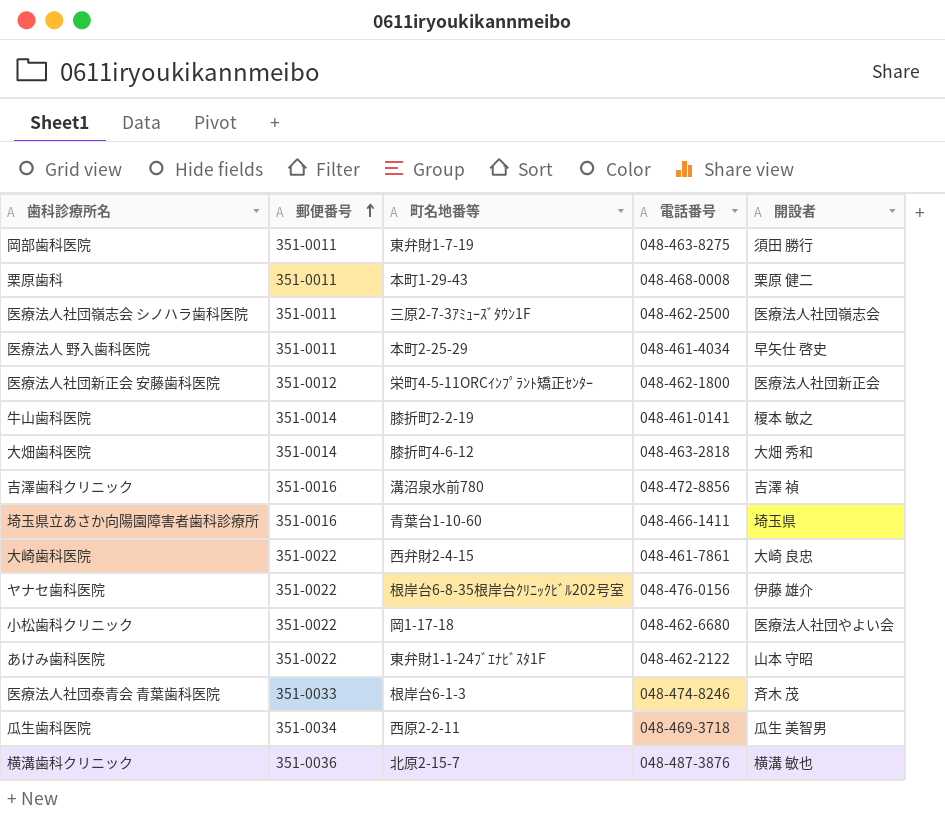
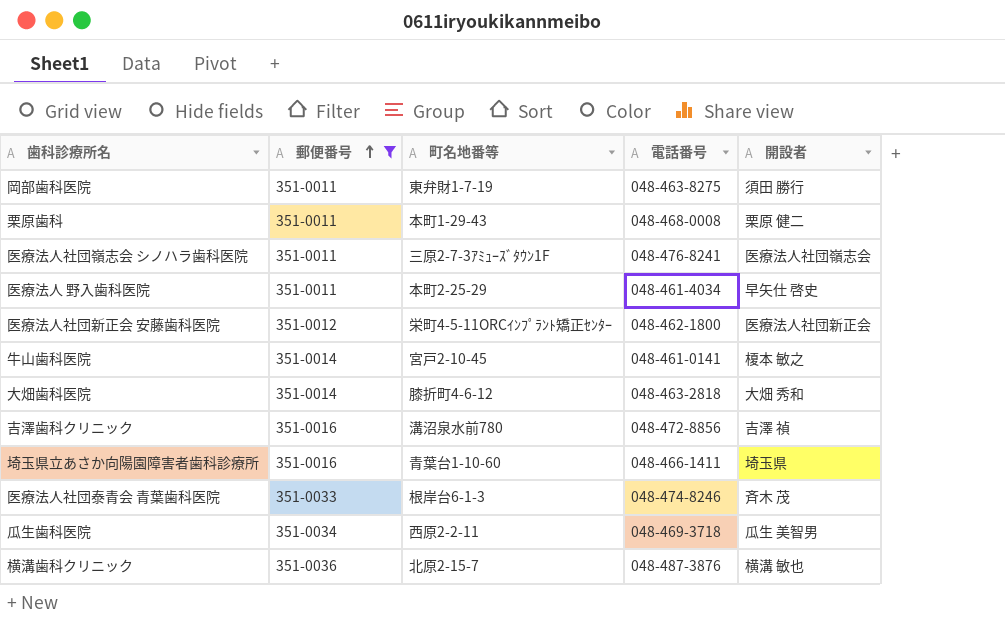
filter: none -> 郵便番号 != 351-0022
医療法人社団嶺志会 シノハラ歯科医院 | 電話番号: 048-462-2500 -> 048-476-8241
牛山歯科医院 | 町名地番等: 膝折町2-2-19 -> 宮戸2-10-45

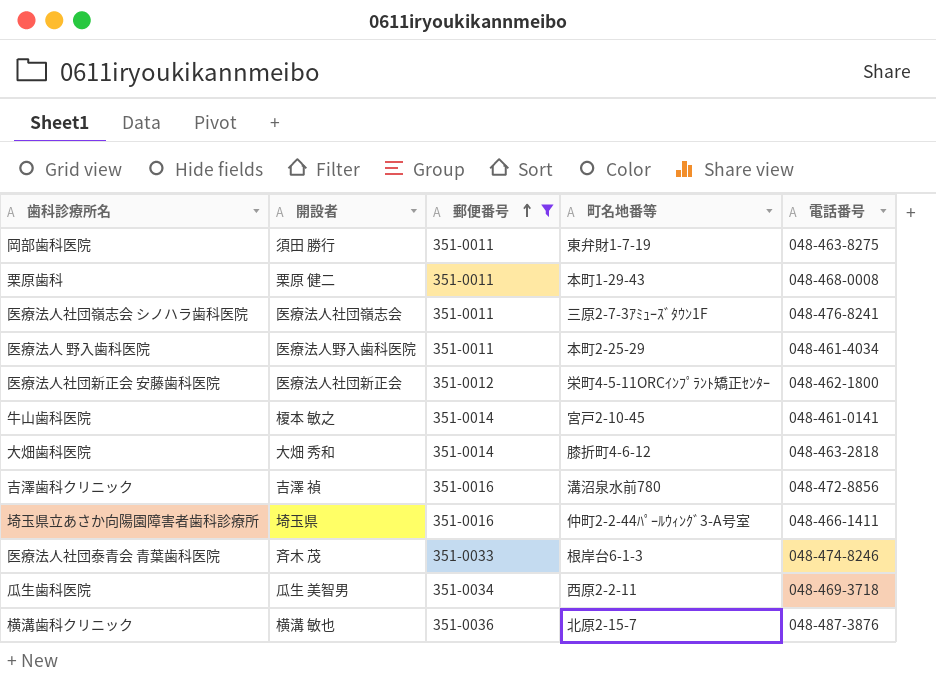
column 開設者 | position: 5 -> 2
医療法人 野入歯科医院 | 開設者: 早矢仕 啓史 -> 医療法人野入歯科医院
埼玉県立あさか向陽園障害者歯科診療所 | 町名地番等: 青葉台1-10-60 -> 仲町2-2-44ﾊﾟｰﾙｳｨﾝｸﾞ3-A号室

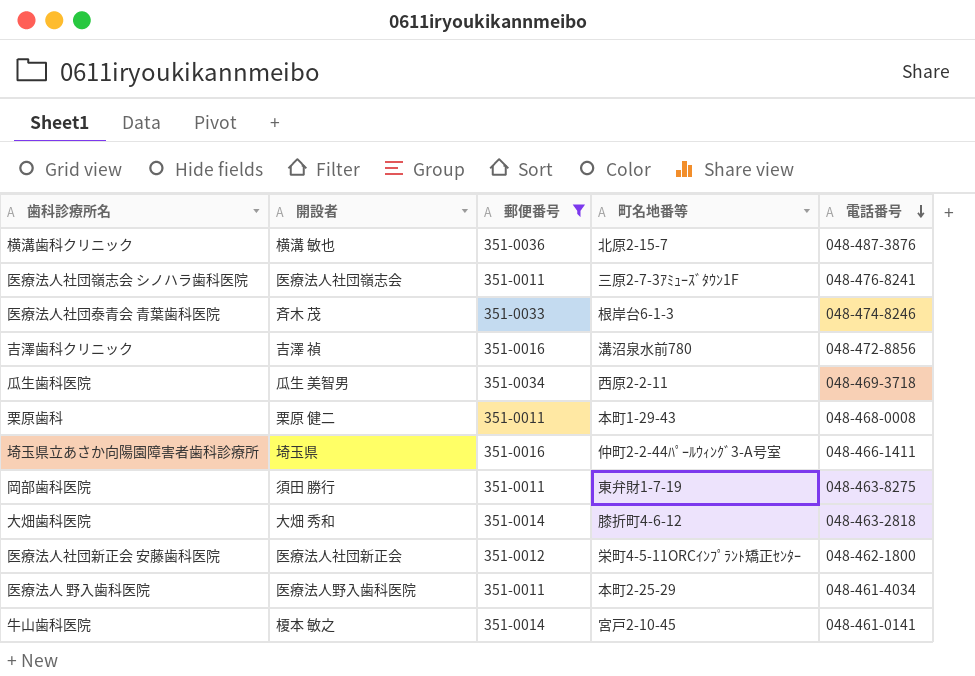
row order: 郵便番号 ascending -> 電話番号 descending

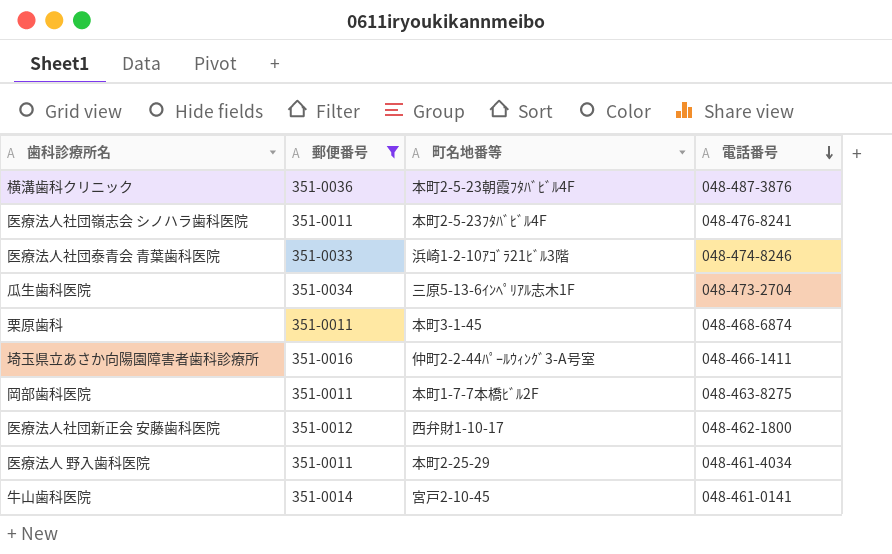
column 開設者 | position: 2 -> none
row 吉澤歯科クリニック: 吉澤 禎 | 351-0016 | 溝沼泉水前780 | 048-472-8856 -> none
row 大畑歯科医院: 大畑 秀和 | 351-0014 | 膝折町4-6-12 | 048-463-2818 -> none
横溝歯科クリニック | 町名地番等: 北原2-15-7 -> 本町2-5-23朝霞ﾌﾀﾊﾞﾋﾞﾙ4F
医療法人社団嶺志会 シノハラ歯科医院 | 町名地番等: 三原2-7-3ｱﾐｭｰｽﾞﾀｳﾝ1F -> 本町2-5-23ﾌﾀﾊﾞﾋﾞﾙ4F
医療法人社団泰青会 青葉歯科医院 | 町名地番等: 根岸台6-1-3 -> 浜崎1-2-10ｱｺﾞﾗ21ﾋﾞﾙ3階
瓜生歯科医院 | 町名地番等: 西原2-2-11 -> 三原5-13-6ｲﾝﾍﾟﾘｱﾙ志木1F
瓜生歯科医院 | 電話番号: 048-469-3718 -> 048-473-2704
栗原歯科 | 町名地番等: 本町1-29-43 -> 本町3-1-45
栗原歯科 | 電話番号: 048-468-0008 -> 048-468-6874
岡部歯科医院 | 町名地番等: 東弁財1-7-19 -> 本町1-7-7本橋ﾋﾞﾙ2F
医療法人社団新正会 安藤歯科医院 | 町名地番等: 栄町4-5-11ORCｲﾝﾌﾟﾗﾝﾄ矯正ｾﾝﾀｰ -> 西弁財1-10-17

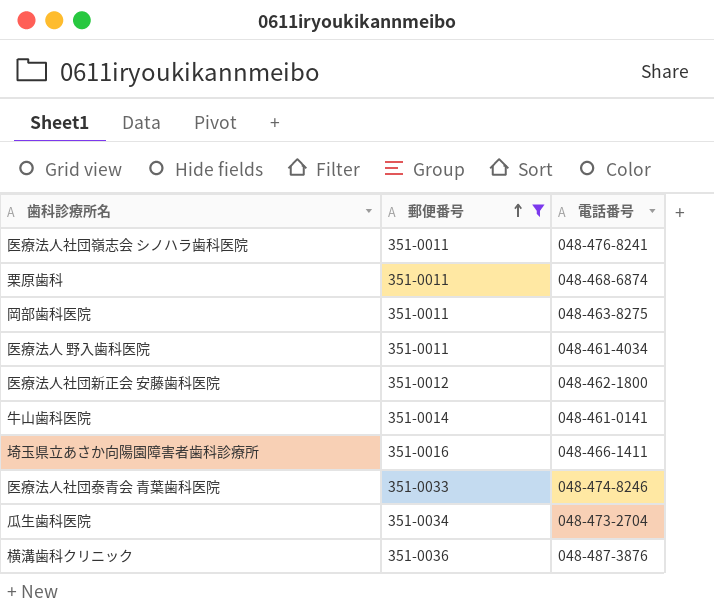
row order: 電話番号 descending -> 郵便番号 ascending
column 町名地番等 | position: 3 -> none

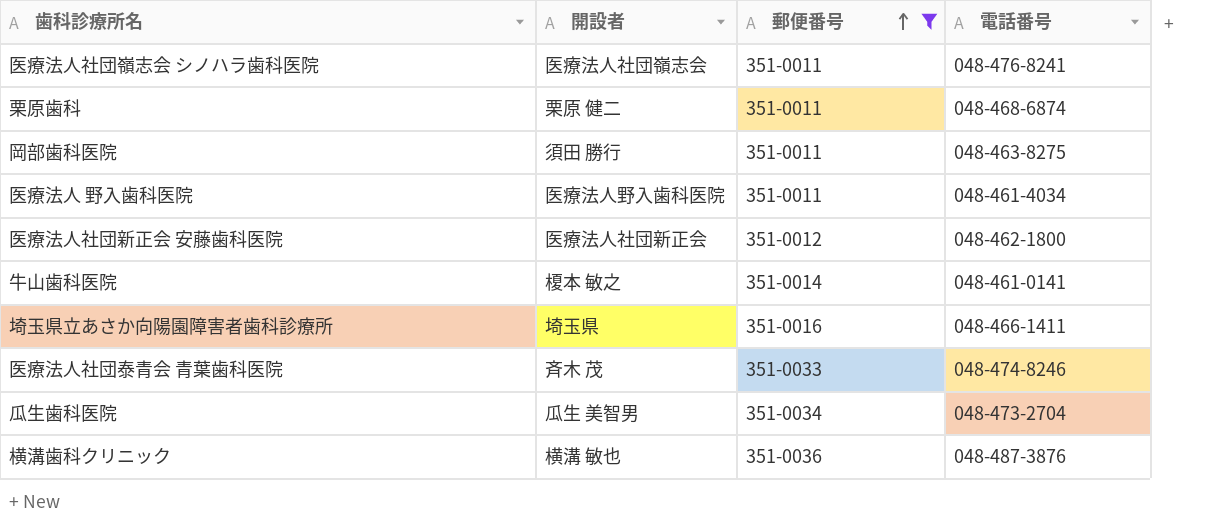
column 開設者 | position: none -> 2

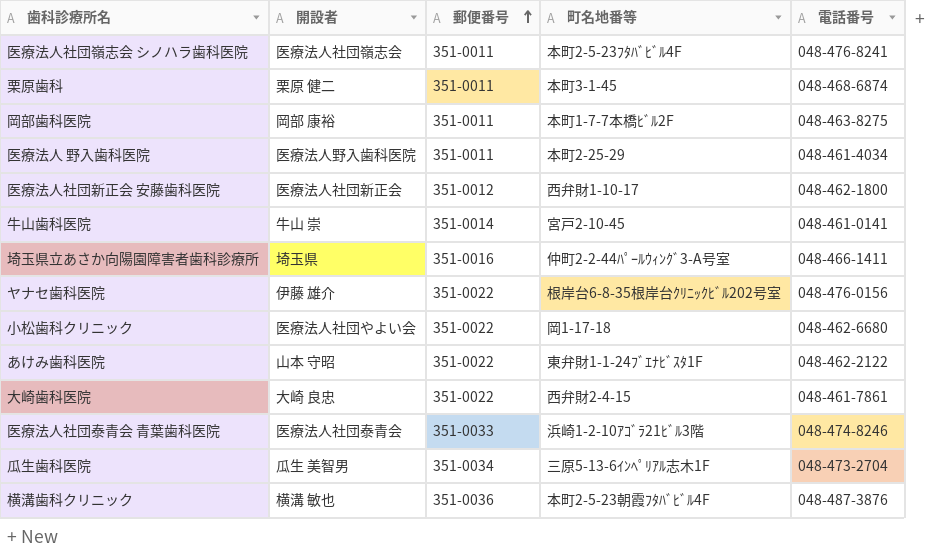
filter: 郵便番号 != 351-0022 -> none
column 町名地番等 | position: none -> 4
岡部歯科医院 | 開設者: 須田 勝行 -> 岡部 康裕
牛山歯科医院 | 開設者: 榎本 敏之 -> 牛山 崇
医療法人社団泰青会 青葉歯科医院 | 開設者: 斉木 茂 -> 医療法人社団泰青会

